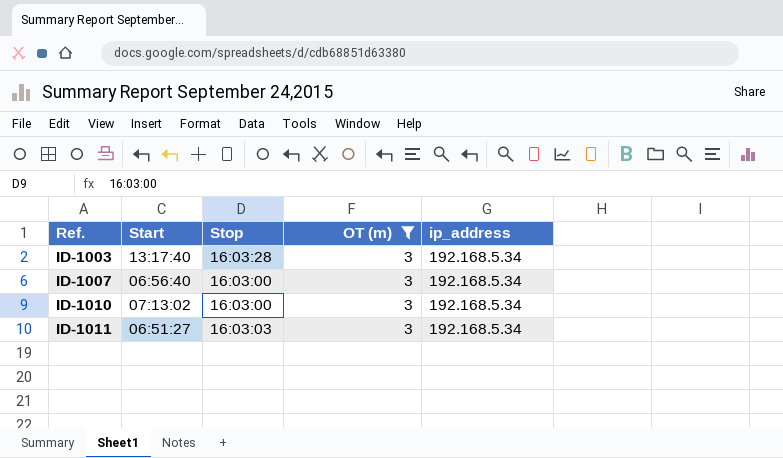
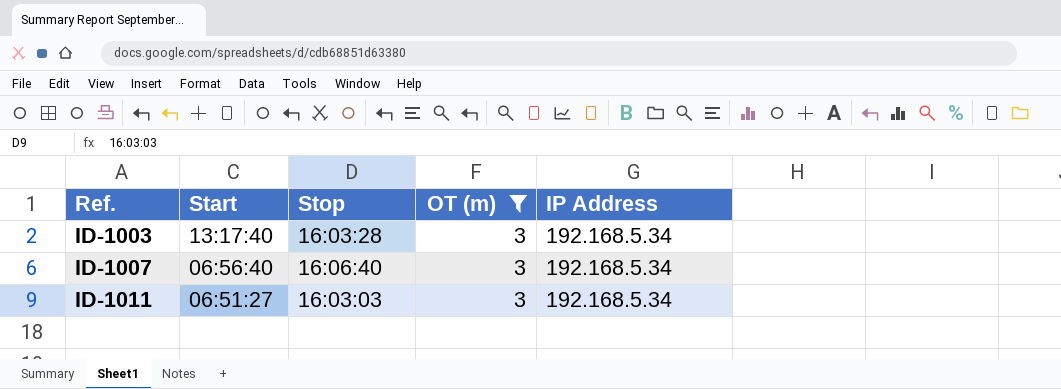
column name: ip_address -> IP Address
row ID-1010: 07:13:02 | 16:03:00 | 3 | 192.168.5.34 -> none
ID-1007 | Stop: 16:03:00 -> 16:06:40

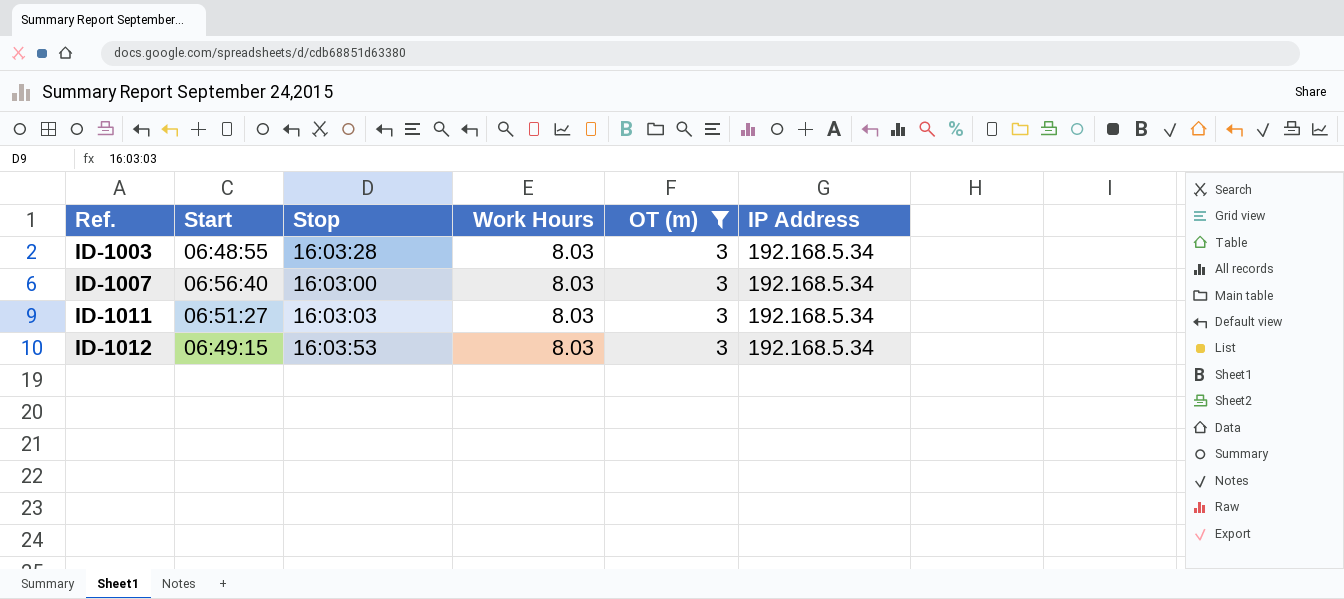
column Work Hours | position: none -> 4
ID-1003 | Start: 13:17:40 -> 06:48:55
ID-1007 | Stop: 16:06:40 -> 16:03:00
row ID-1012: none -> 06:49:15 | 16:03:53 | 8.03 | 3 | 192.168.5.34

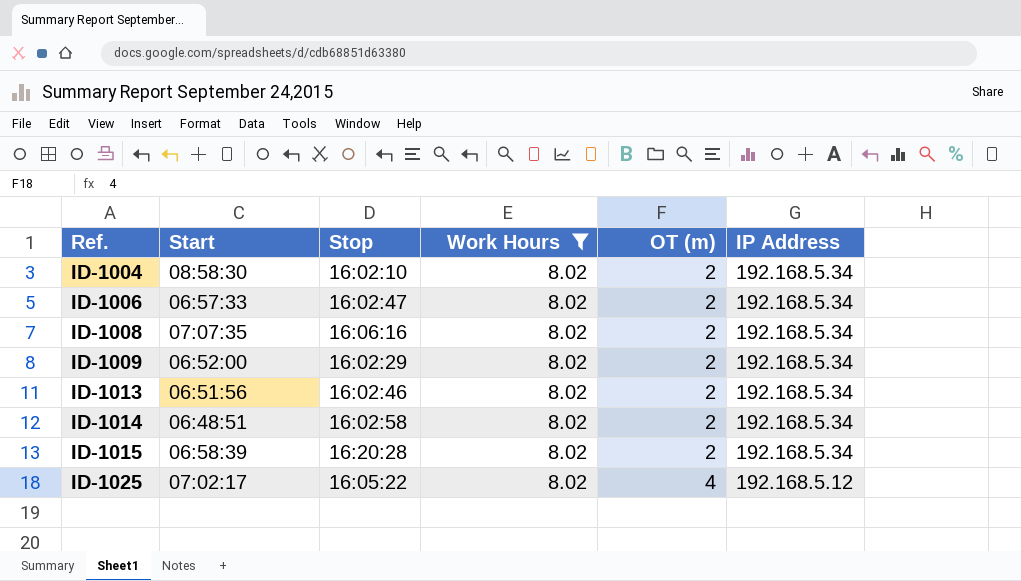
filter: OT (m) = 3 -> Work Hours = 8.02

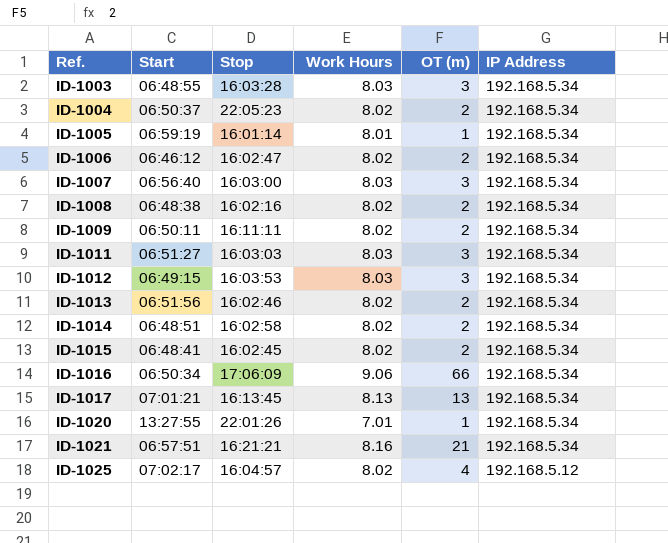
filter: Work Hours = 8.02 -> none
ID-1004 | Start: 08:58:30 -> 06:50:37
ID-1004 | Stop: 16:02:10 -> 22:05:23
ID-1006 | Start: 06:57:33 -> 06:46:12
ID-1008 | Start: 07:07:35 -> 06:48:38
ID-1008 | Stop: 16:06:16 -> 16:02:16
ID-1009 | Start: 06:52:00 -> 06:50:11
ID-1009 | Stop: 16:02:29 -> 16:11:11
ID-1015 | Start: 06:58:39 -> 06:48:41
ID-1015 | Stop: 16:20:28 -> 16:02:45
ID-1025 | Stop: 16:05:22 -> 16:04:57

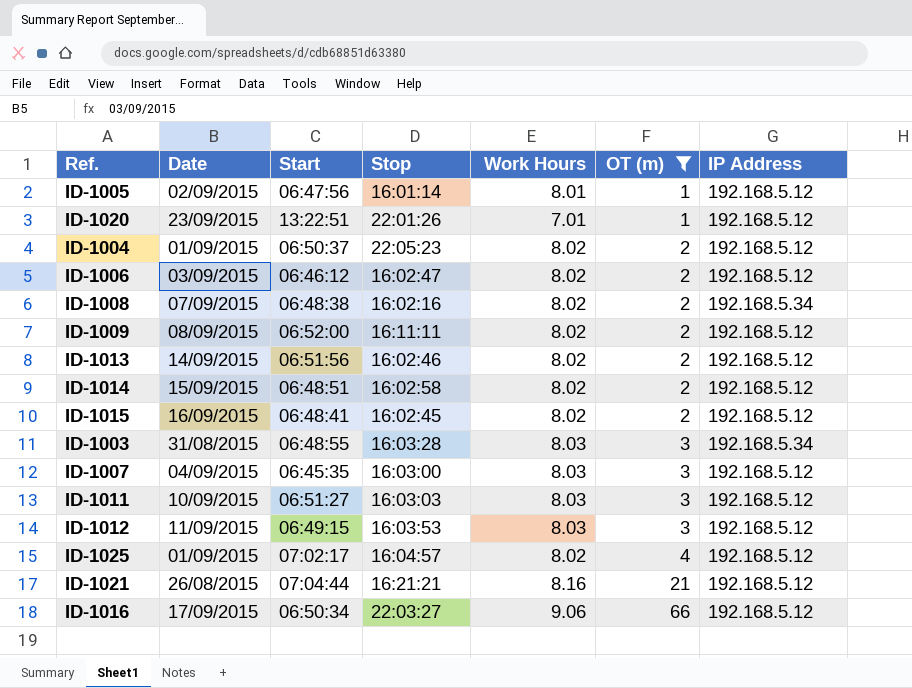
filter: none -> OT (m) != 13
row order: Ref. ascending -> OT (m) ascending
column Date | position: none -> 2
ID-1005 | Start: 06:59:19 -> 06:47:56
ID-1005 | IP Address: 192.168.5.34 -> 192.168.5.12
ID-1020 | Start: 13:27:55 -> 13:22:51
ID-1020 | IP Address: 192.168.5.34 -> 192.168.5.12
ID-1004 | IP Address: 192.168.5.34 -> 192.168.5.12
ID-1006 | IP Address: 192.168.5.34 -> 192.168.5.12
ID-1009 | Start: 06:50:11 -> 06:52:00
ID-1009 | IP Address: 192.168.5.34 -> 192.168.5.12
ID-1013 | IP Address: 192.168.5.34 -> 192.168.5.12
ID-1014 | IP Address: 192.168.5.34 -> 192.168.5.12
ID-1015 | IP Address: 192.168.5.34 -> 192.168.5.12
ID-1007 | Start: 06:56:40 -> 06:45:35
ID-1007 | IP Address: 192.168.5.34 -> 192.168.5.12
ID-1011 | IP Address: 192.168.5.34 -> 192.168.5.12
ID-1012 | IP Address: 192.168.5.34 -> 192.168.5.12
ID-1021 | Start: 06:57:51 -> 07:04:44
ID-1021 | IP Address: 192.168.5.34 -> 192.168.5.12
ID-1016 | Stop: 17:06:09 -> 22:03:27
ID-1016 | IP Address: 192.168.5.34 -> 192.168.5.12

